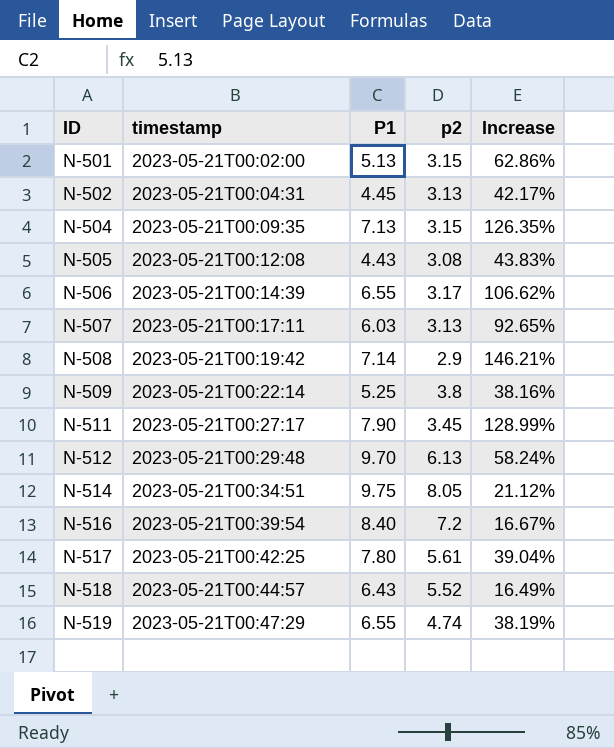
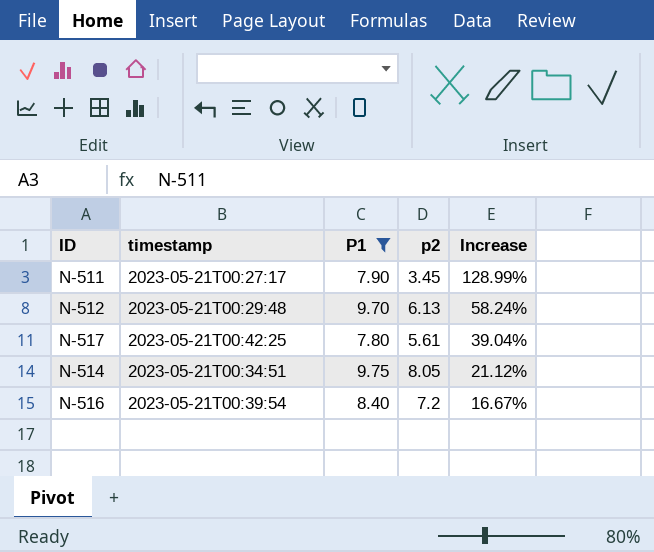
filter: none -> P1 >= 7.80
row order: ID ascending -> Increase descending

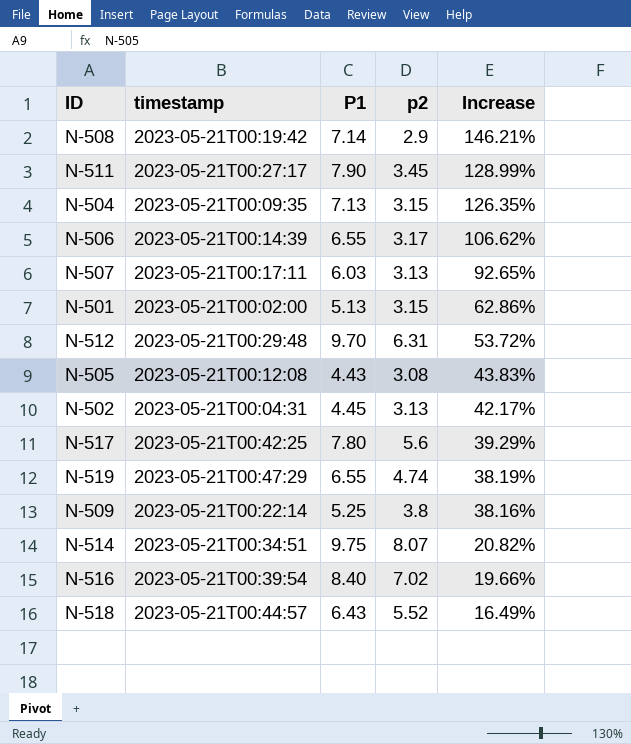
filter: P1 >= 7.80 -> none
N-512 | p2: 6.13 -> 6.31
N-512 | Increase: 58.24% -> 53.72%
N-517 | p2: 5.61 -> 5.6
N-517 | Increase: 39.04% -> 39.29%
N-514 | p2: 8.05 -> 8.07
N-514 | Increase: 21.12% -> 20.82%
N-516 | p2: 7.2 -> 7.02
N-516 | Increase: 16.67% -> 19.66%

